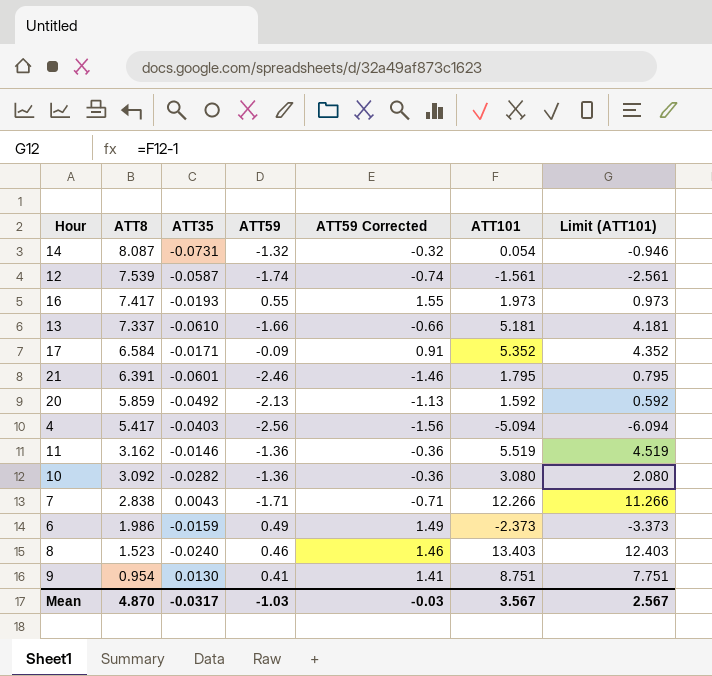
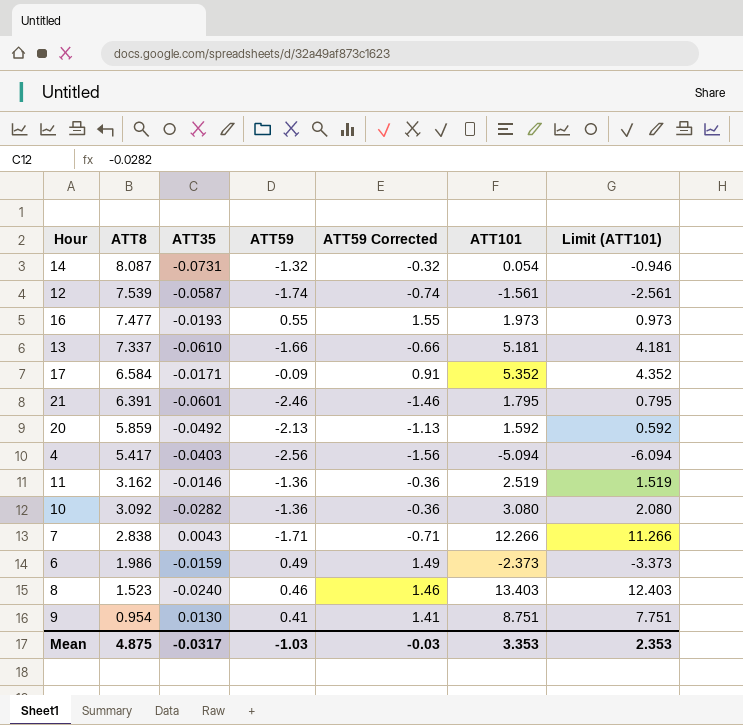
16 | ATT8: 7.417 -> 7.477
11 | ATT101: 5.519 -> 2.519
11 | Limit (ATT101): 4.519 -> 1.519
Mean | ATT8: 4.870 -> 4.875
Mean | ATT101: 3.567 -> 3.353
Mean | Limit (ATT101): 2.567 -> 2.353

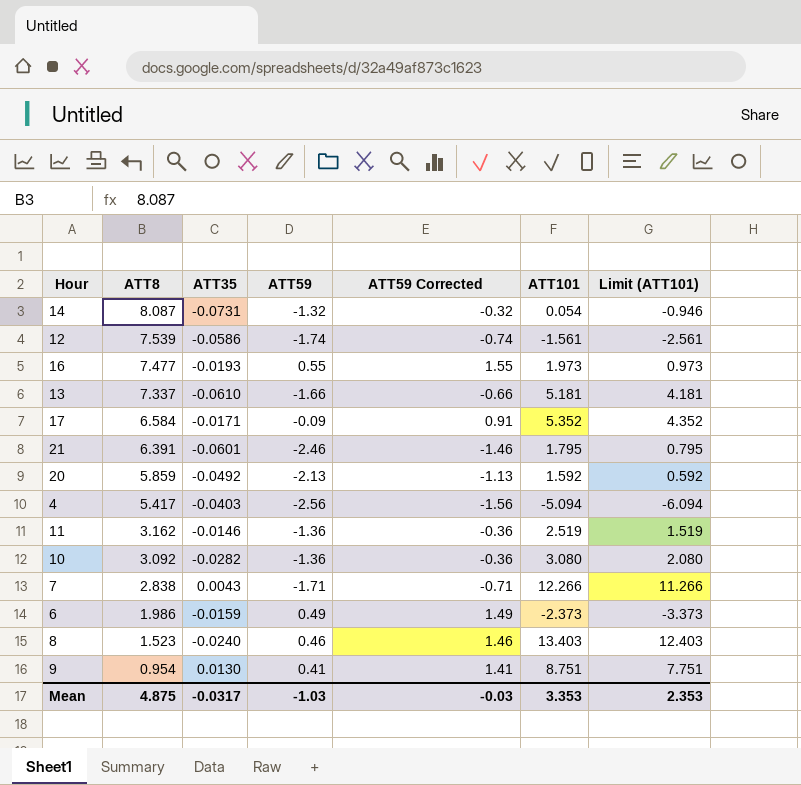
12 | ATT35: -0.0587 -> -0.0586

